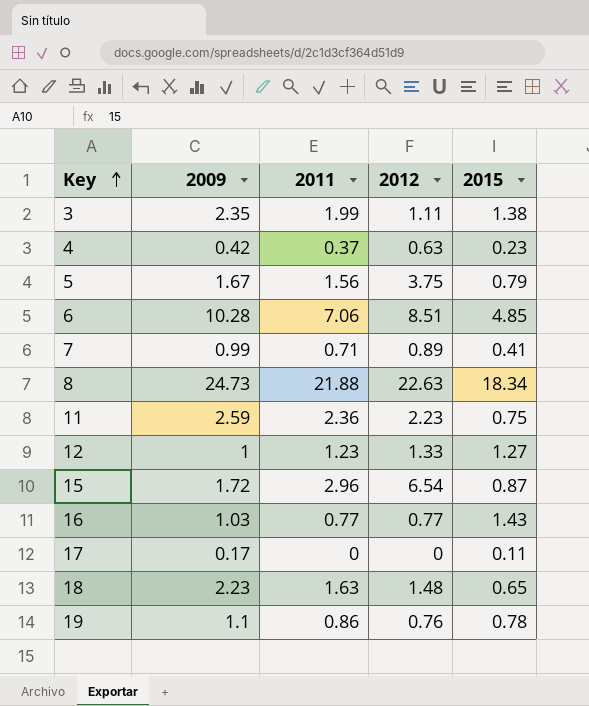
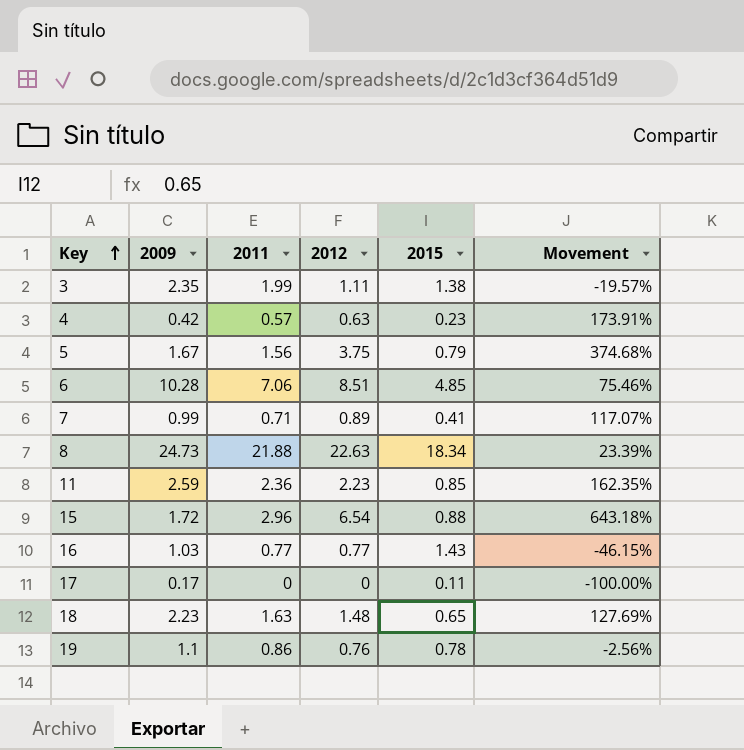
column Movement | formula: none -> ([2012] - [2015]) / [2015]
row 12: 1 | 1.23 | 1.33 | 1.27 -> none
4 | 2011: 0.37 -> 0.57
11 | 2015: 0.75 -> 0.85
15 | 2015: 0.87 -> 0.88

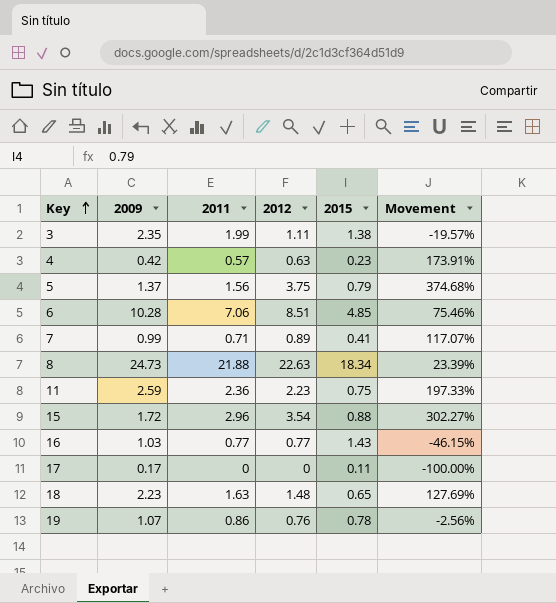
5 | 2009: 1.67 -> 1.37
11 | 2015: 0.85 -> 0.75
11 | Movement: 162.35% -> 197.33%
15 | 2012: 6.54 -> 3.54
15 | Movement: 643.18% -> 302.27%
19 | 2009: 1.1 -> 1.07

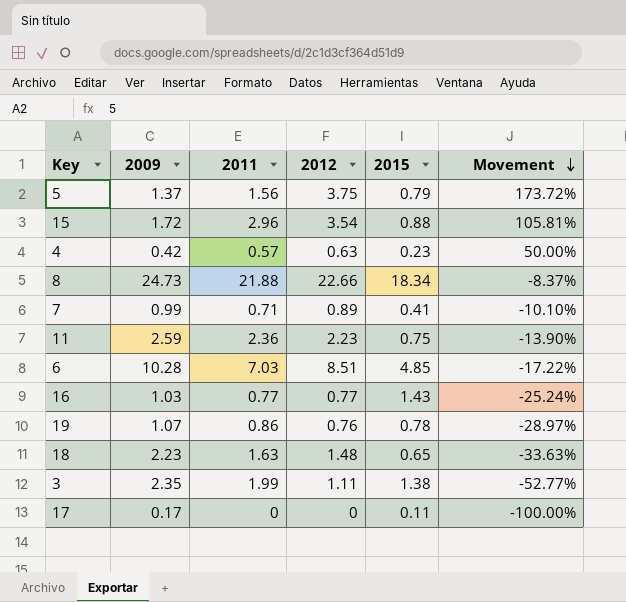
row order: Key ascending -> Movement descending
column Movement | formula: ([2012] - [2015]) / [2015] -> ([2012] - [2009]) / [2009]
8 | 2012: 22.63 -> 22.66
6 | 2011: 7.06 -> 7.03

